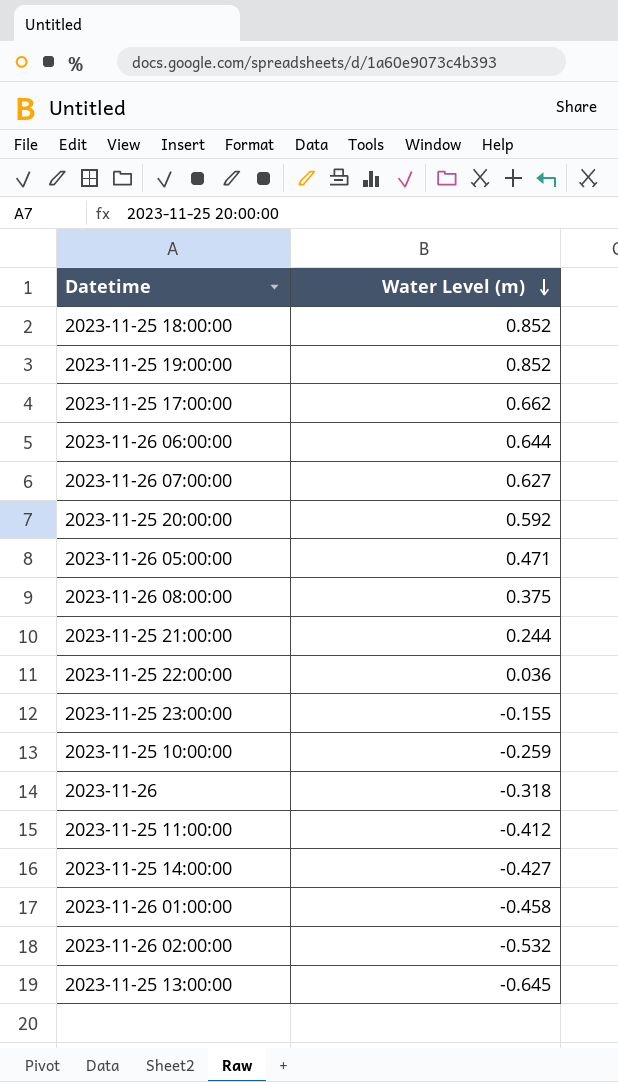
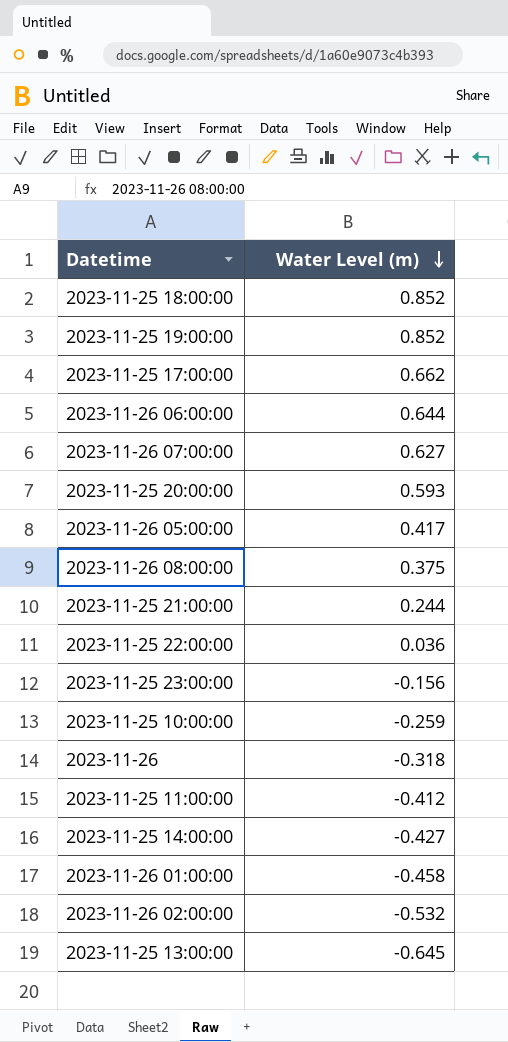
2023-11-25 20:00:00 | Water Level (m): 0.592 -> 0.593
2023-11-26 05:00:00 | Water Level (m): 0.471 -> 0.417
2023-11-25 23:00:00 | Water Level (m): -0.155 -> -0.156

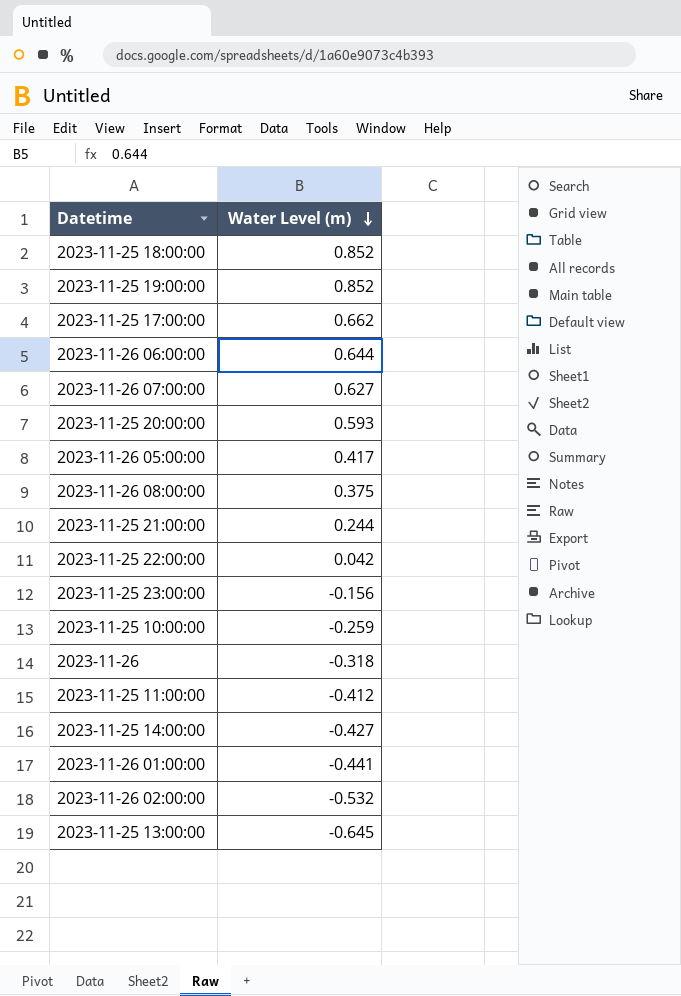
2023-11-25 22:00:00 | Water Level (m): 0.036 -> 0.042
2023-11-26 01:00:00 | Water Level (m): -0.458 -> -0.441

